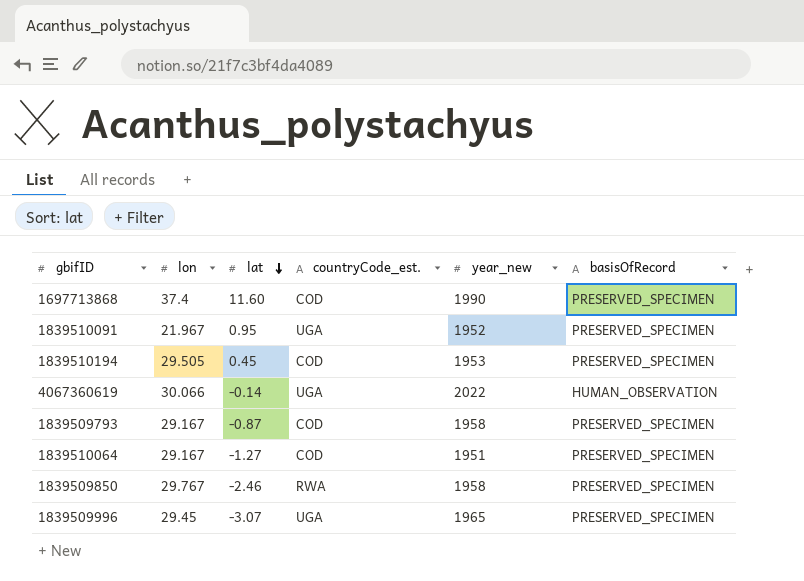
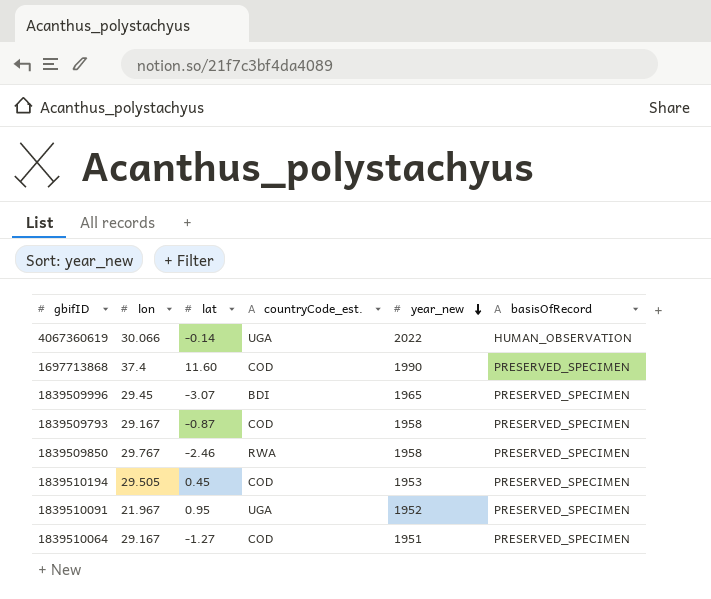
row order: lat descending -> year_new descending
1839509996 | countryCode_est.: UGA -> BDI

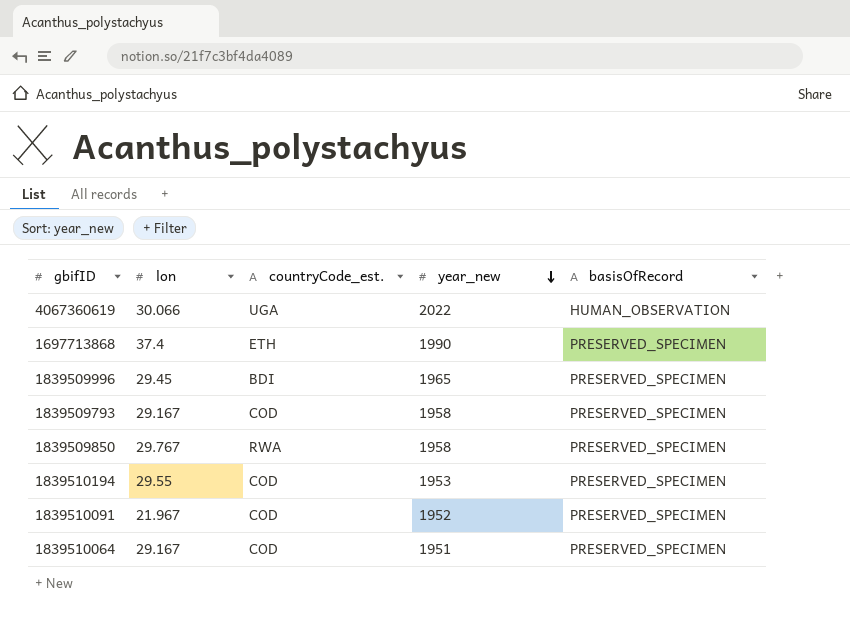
column lat | position: 3 -> none
1697713868 | countryCode_est.: COD -> ETH
1839510194 | lon: 29.505 -> 29.55
1839510091 | countryCode_est.: UGA -> COD

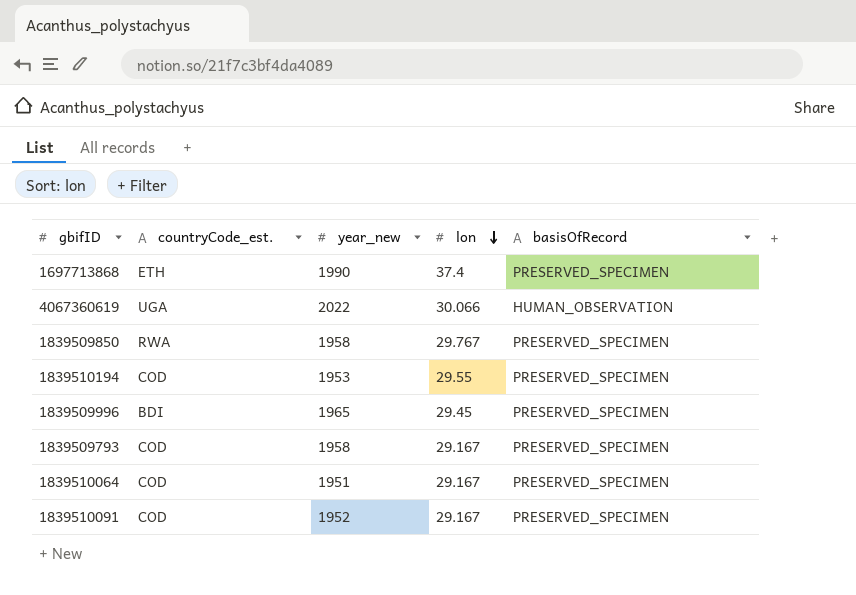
row order: year_new descending -> lon descending
column lon | position: 2 -> 4
1839510091 | lon: 21.967 -> 29.167

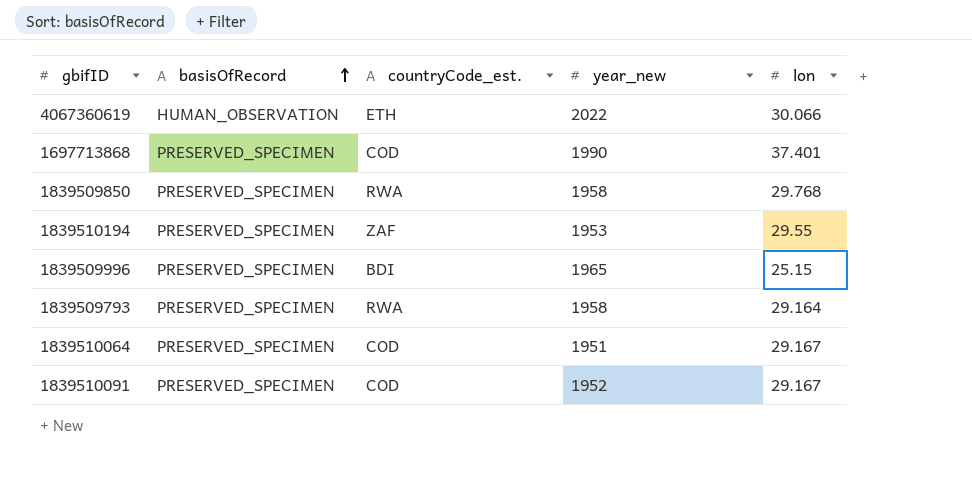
row order: lon descending -> basisOfRecord ascending
column basisOfRecord | position: 5 -> 2
4067360619 | countryCode_est.: UGA -> ETH
1697713868 | countryCode_est.: ETH -> COD
1697713868 | lon: 37.4 -> 37.401
1839509850 | lon: 29.767 -> 29.768
1839510194 | countryCode_est.: COD -> ZAF
1839509996 | lon: 29.45 -> 25.15
1839509793 | countryCode_est.: COD -> RWA
1839509793 | lon: 29.167 -> 29.164

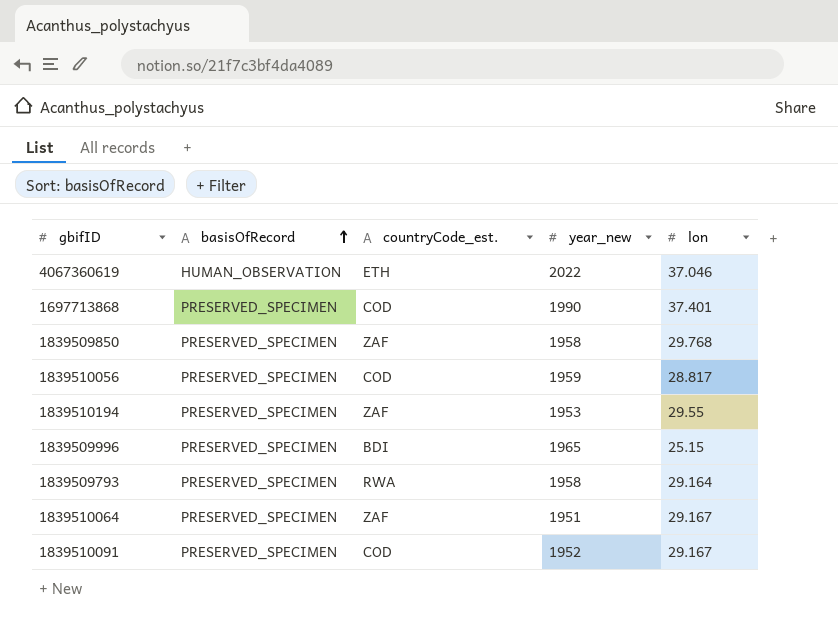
4067360619 | lon: 30.066 -> 37.046
1839509850 | countryCode_est.: RWA -> ZAF
row 1839510056: none -> PRESERVED_SPECIMEN | COD | 1959 | 28.817
1839510064 | countryCode_est.: COD -> ZAF

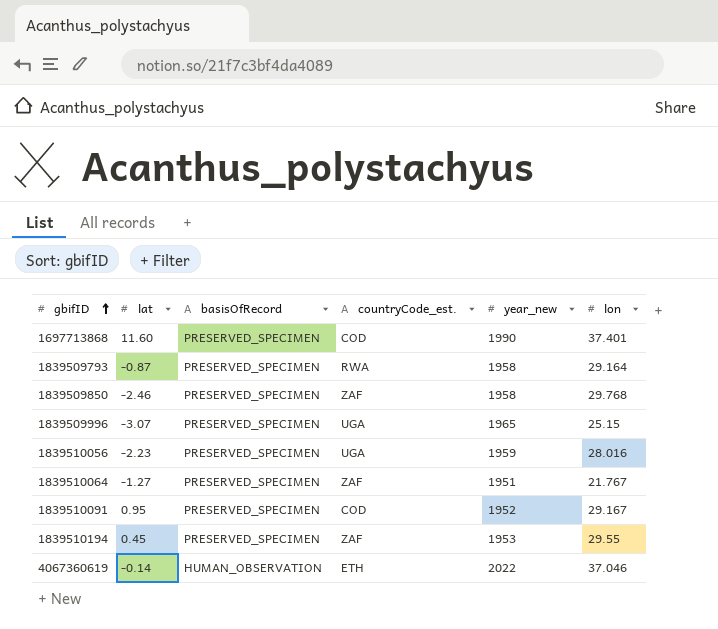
row order: basisOfRecord ascending -> gbifID ascending
column lat | position: none -> 2
1839509996 | countryCode_est.: BDI -> UGA
1839510056 | countryCode_est.: COD -> UGA
1839510056 | lon: 28.817 -> 28.016
1839510064 | lon: 29.167 -> 21.767

